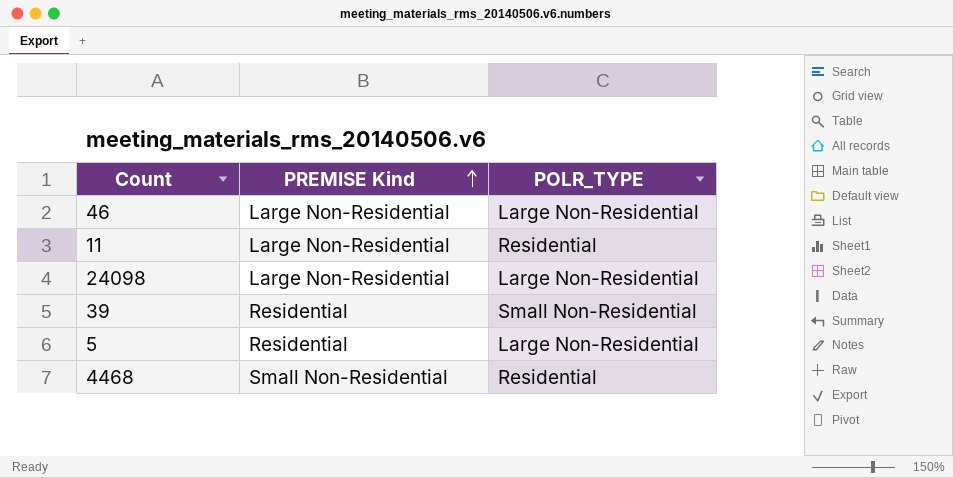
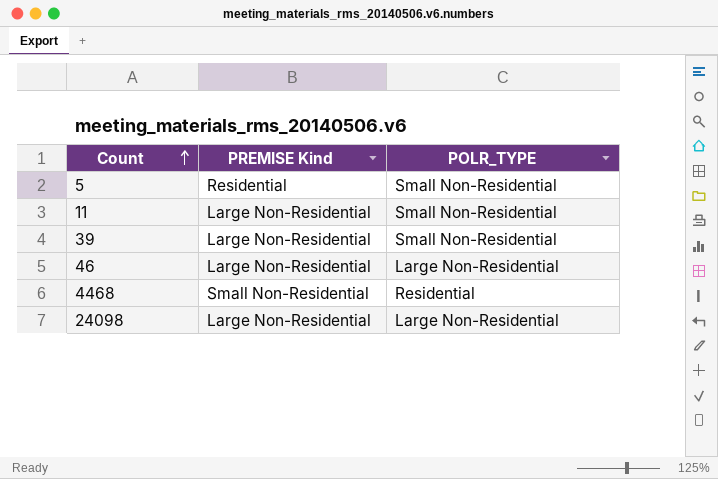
row order: PREMISE Kind ascending -> Count ascending
5 | POLR_TYPE: Large Non-Residential -> Small Non-Residential
11 | POLR_TYPE: Residential -> Small Non-Residential
39 | PREMISE Kind: Residential -> Large Non-Residential

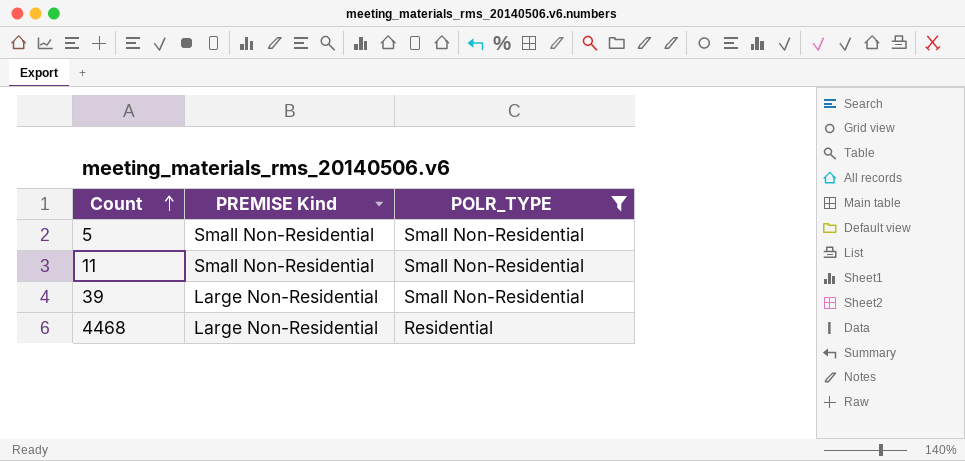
filter: none -> POLR_TYPE != Large Non-Residential
5 | PREMISE Kind: Residential -> Small Non-Residential
11 | PREMISE Kind: Large Non-Residential -> Small Non-Residential
4468 | PREMISE Kind: Small Non-Residential -> Large Non-Residential

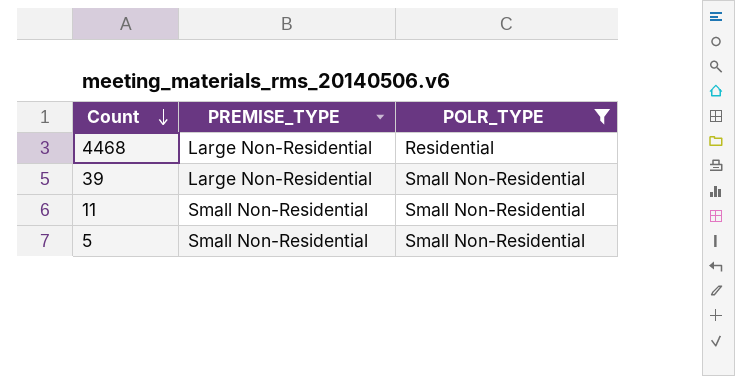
row order: Count ascending -> Count descending
column name: PREMISE Kind -> PREMISE_TYPE

